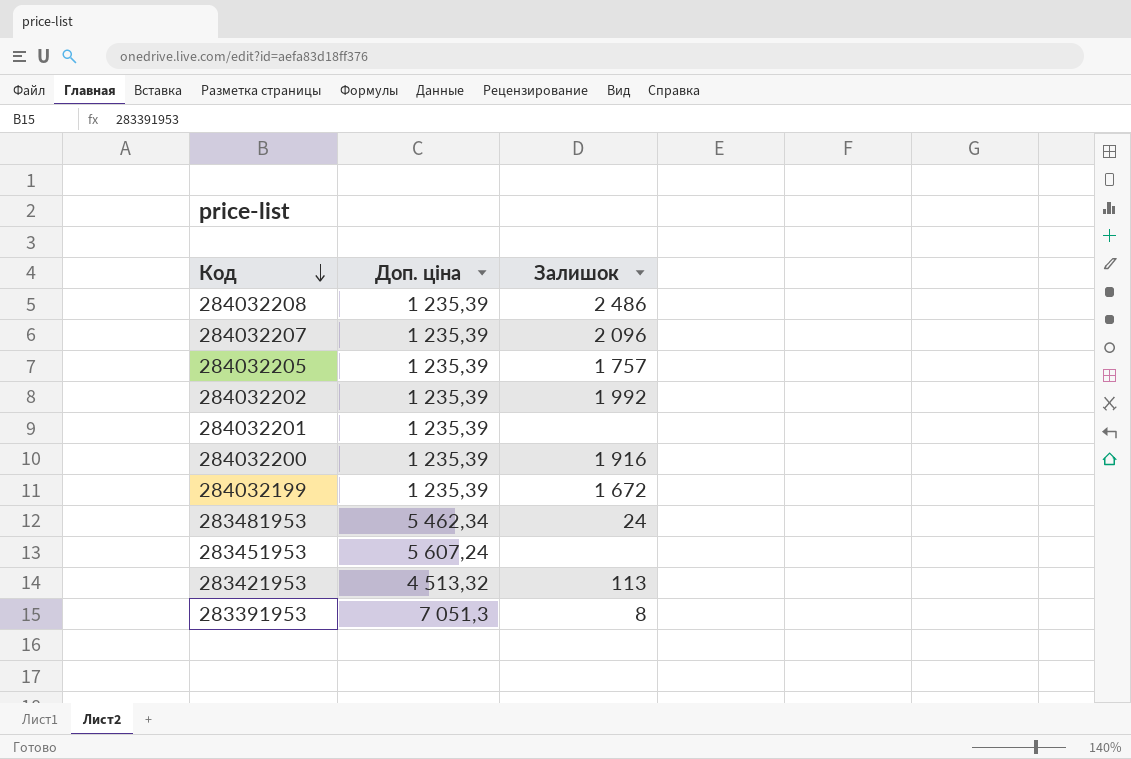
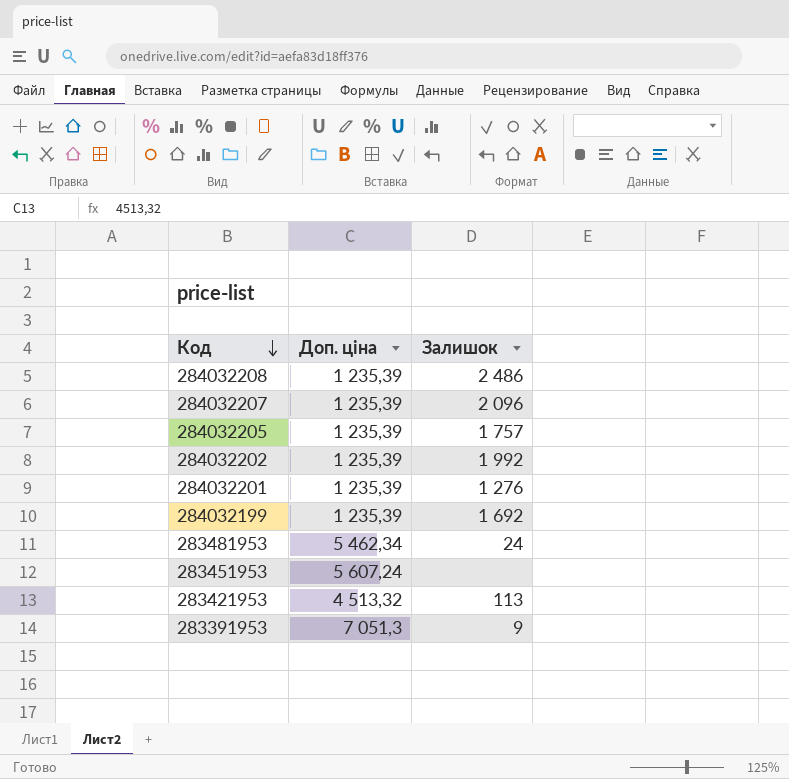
row 284032200: 1 235,39 | 1 916 -> none
284032201 | Залишок: none -> 1 276
284032199 | Залишок: 1 672 -> 1 692
283391953 | Залишок: 8 -> 9

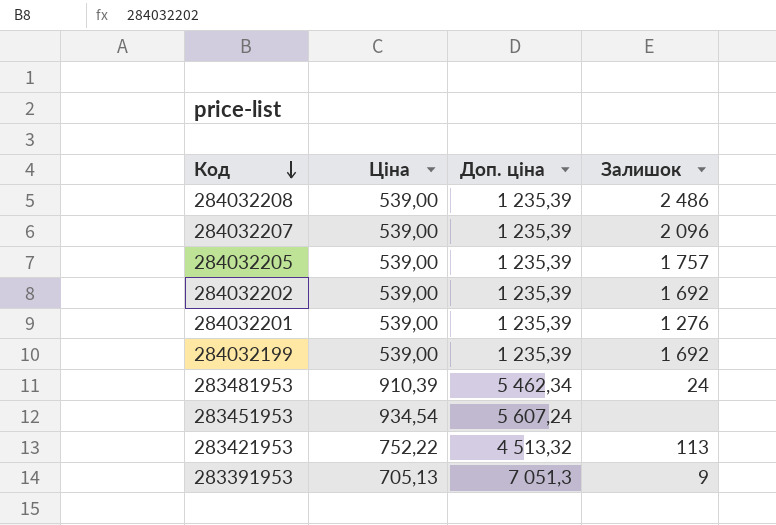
column Ціна | position: none -> 2
284032202 | Залишок: 1 992 -> 1 692

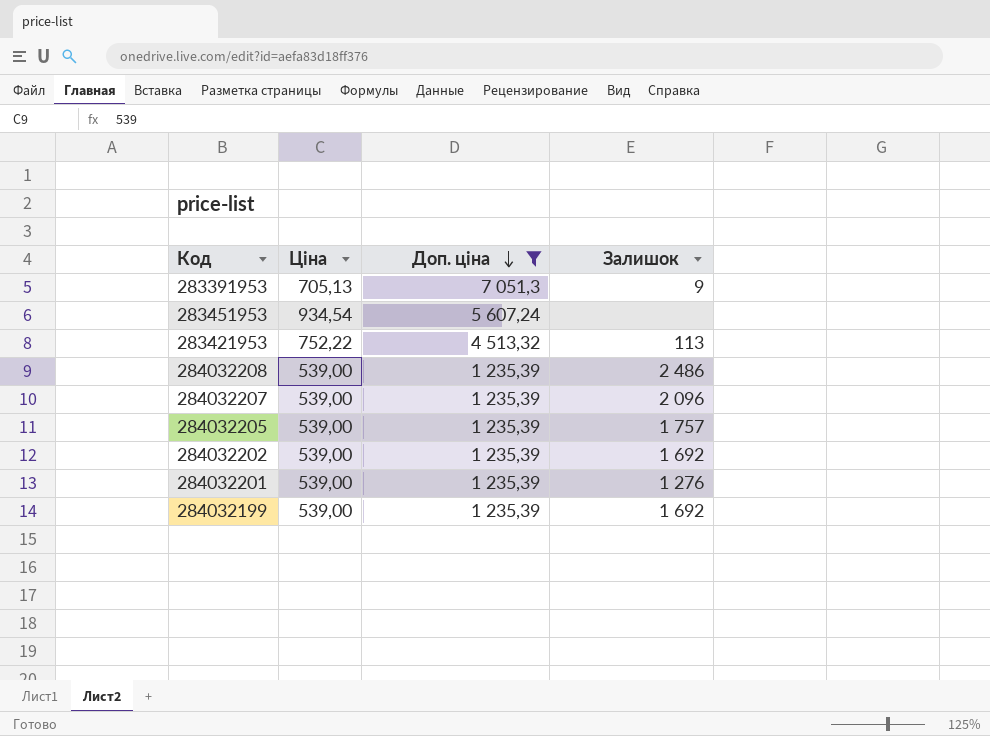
filter: none -> Доп. ціна != 5 462,34
row order: Код descending -> Доп. ціна descending

